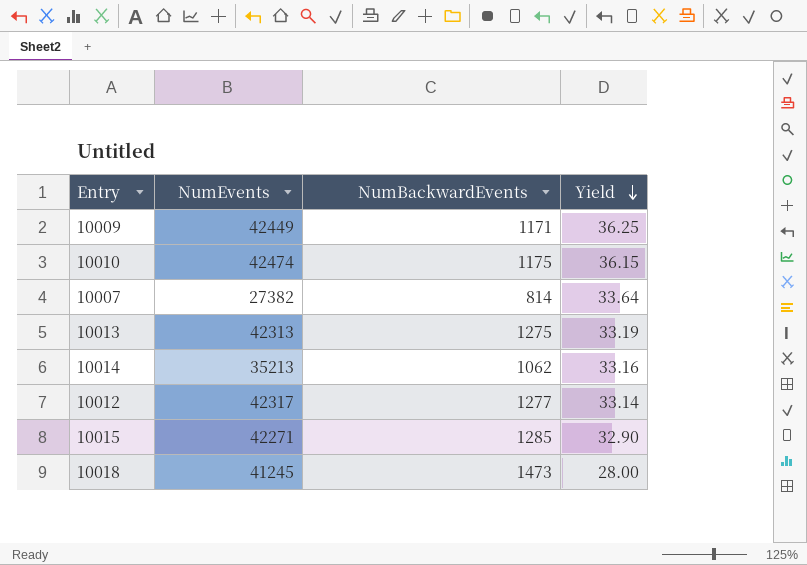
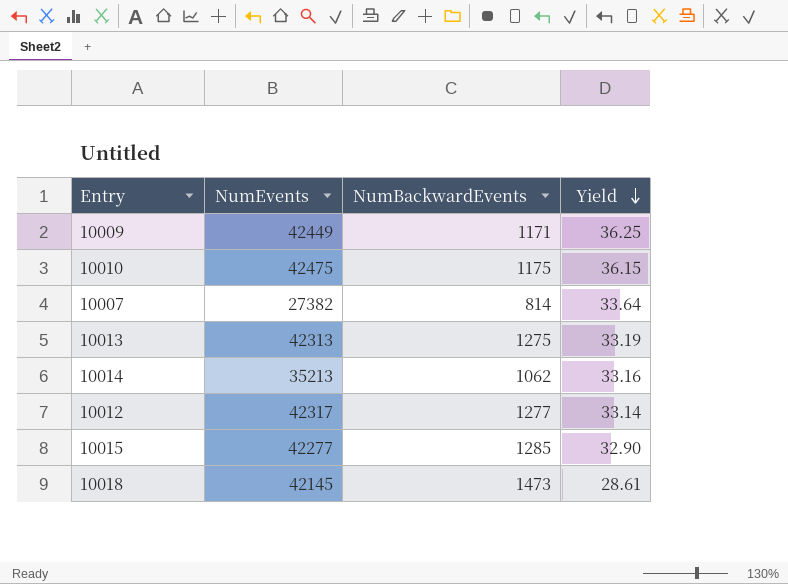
10010 | NumEvents: 42474 -> 42475
10015 | NumEvents: 42271 -> 42277
10018 | NumEvents: 41245 -> 42145
10018 | Yield: 28.00 -> 28.61

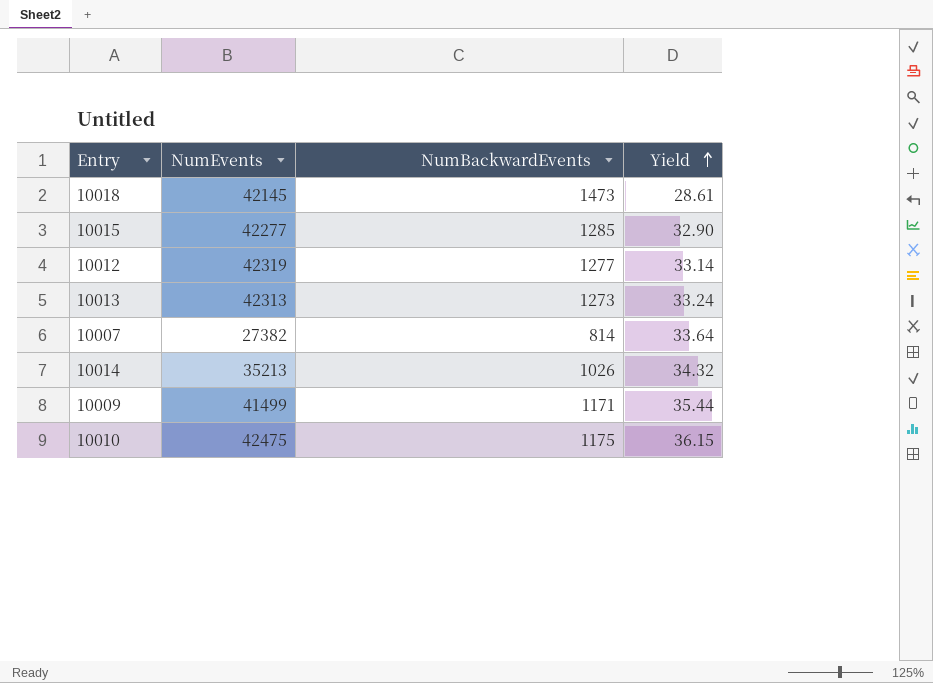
row order: Yield descending -> Yield ascending
10012 | NumEvents: 42317 -> 42319
10013 | NumBackwardEvents: 1275 -> 1273
10013 | Yield: 33.19 -> 33.24
10014 | NumBackwardEvents: 1062 -> 1026
10014 | Yield: 33.16 -> 34.32
10009 | NumEvents: 42449 -> 41499
10009 | Yield: 36.25 -> 35.44

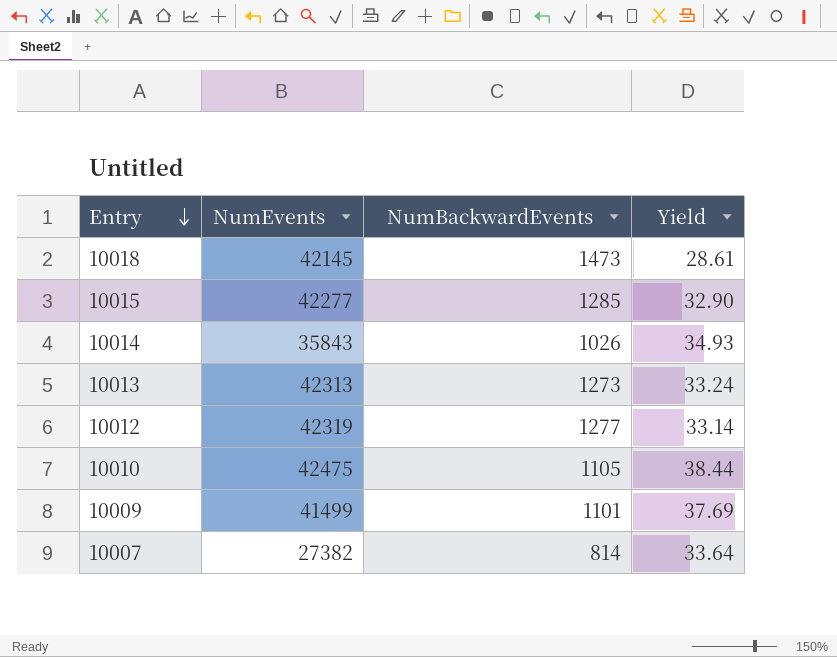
row order: Yield ascending -> Entry descending
10014 | NumEvents: 35213 -> 35843
10014 | Yield: 34.32 -> 34.93
10010 | NumBackwardEvents: 1175 -> 1105
10010 | Yield: 36.15 -> 38.44
10009 | NumBackwardEvents: 1171 -> 1101
10009 | Yield: 35.44 -> 37.69

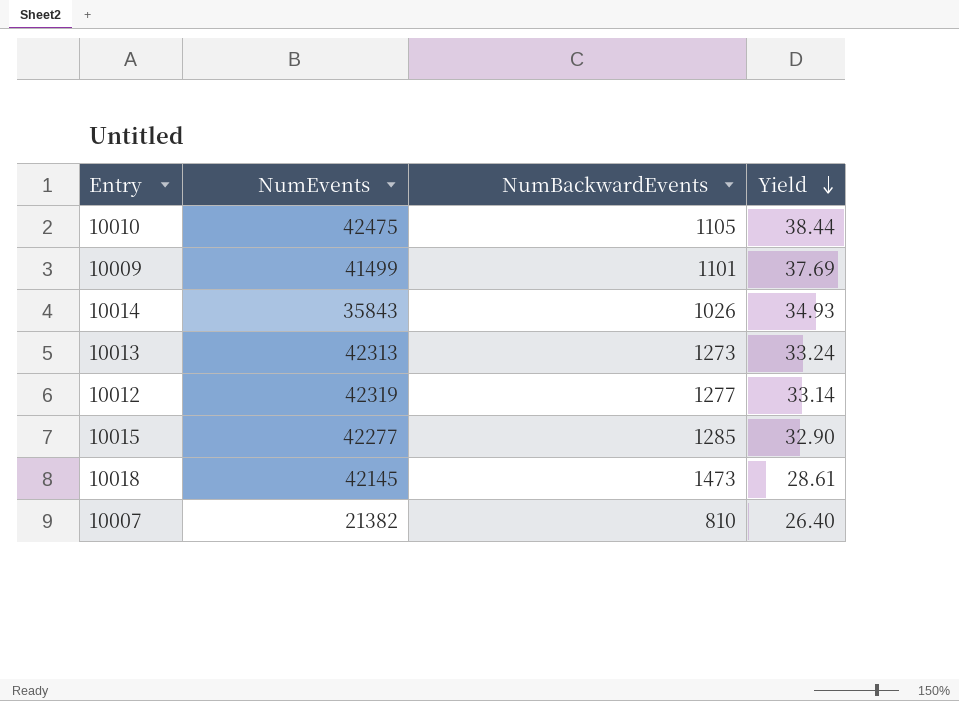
row order: Entry descending -> Yield descending
10007 | NumEvents: 27382 -> 21382
10007 | NumBackwardEvents: 814 -> 810
10007 | Yield: 33.64 -> 26.40

